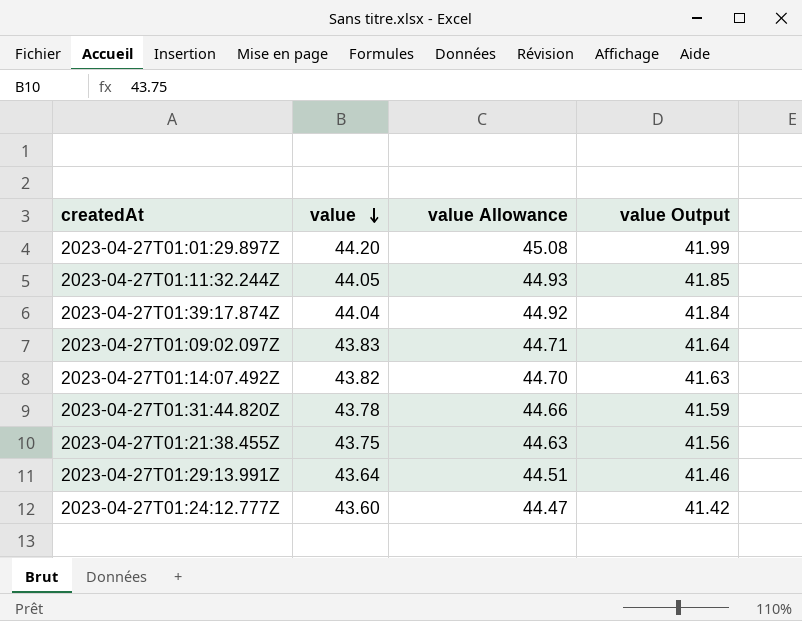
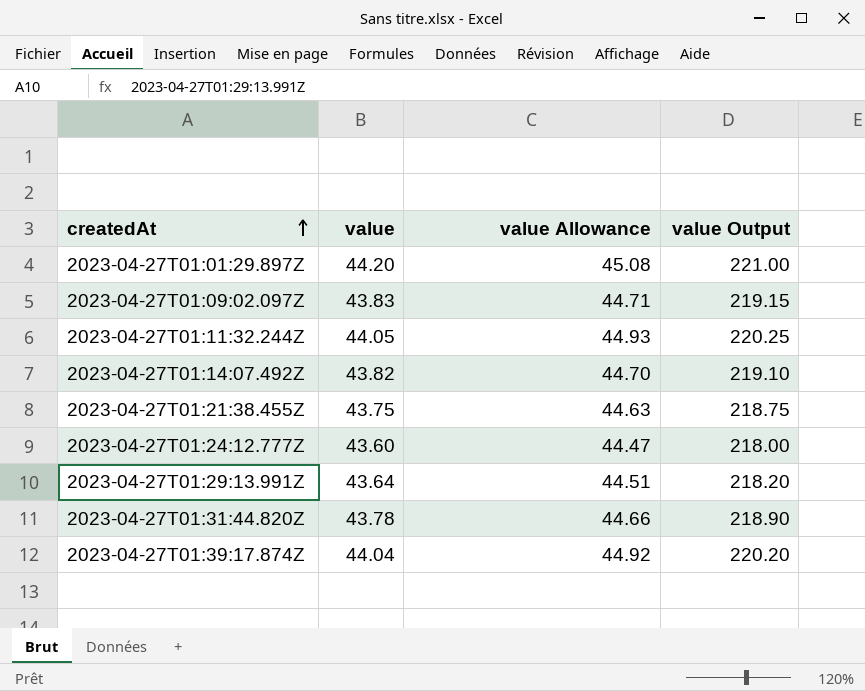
row order: value descending -> createdAt ascending
column value Output | formula: [value] * 0.95 -> [value] * 5

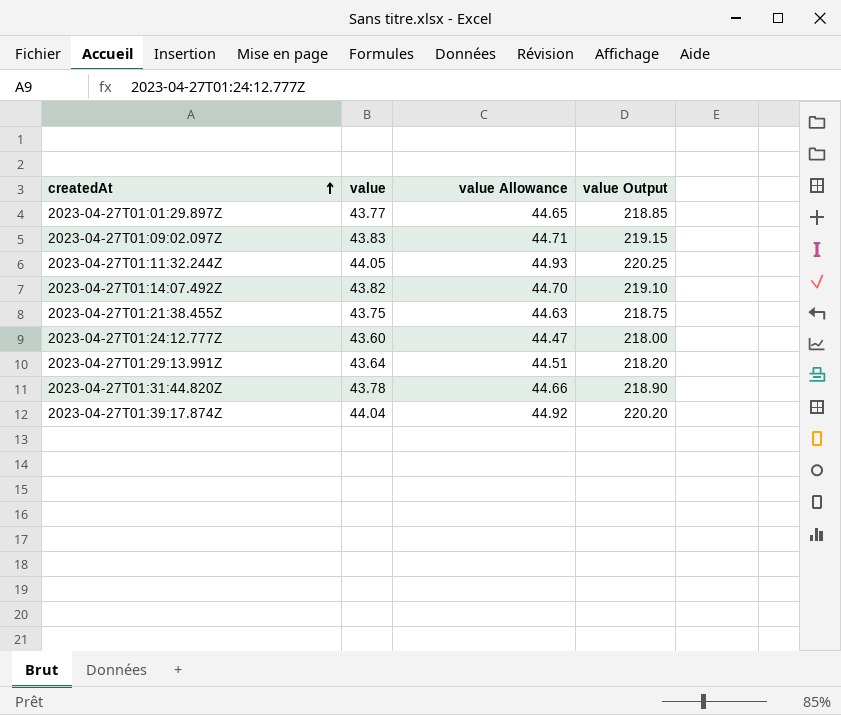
2023-04-27T01:01:29.897Z | value: 44.20 -> 43.77
2023-04-27T01:01:29.897Z | value Allowance: 45.08 -> 44.65
2023-04-27T01:01:29.897Z | value Output: 221.00 -> 218.85

